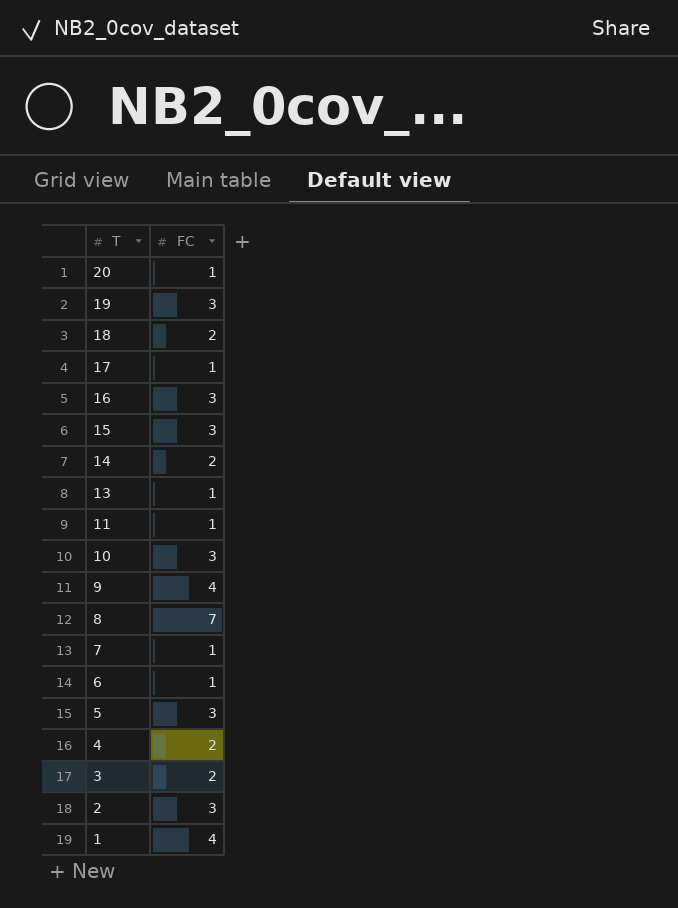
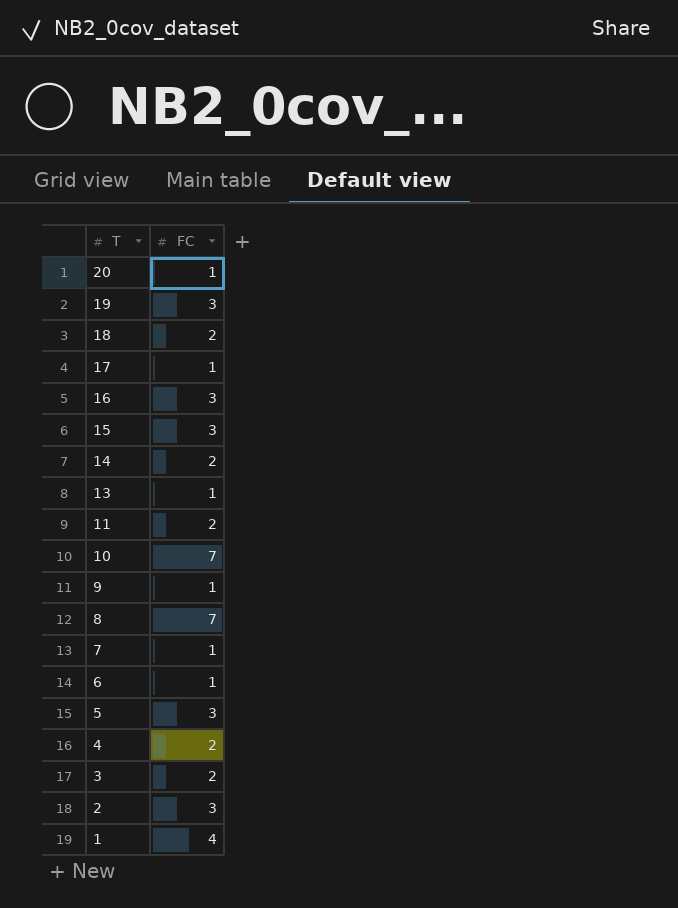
11 | FC: 1 -> 2
10 | FC: 3 -> 7
9 | FC: 4 -> 1

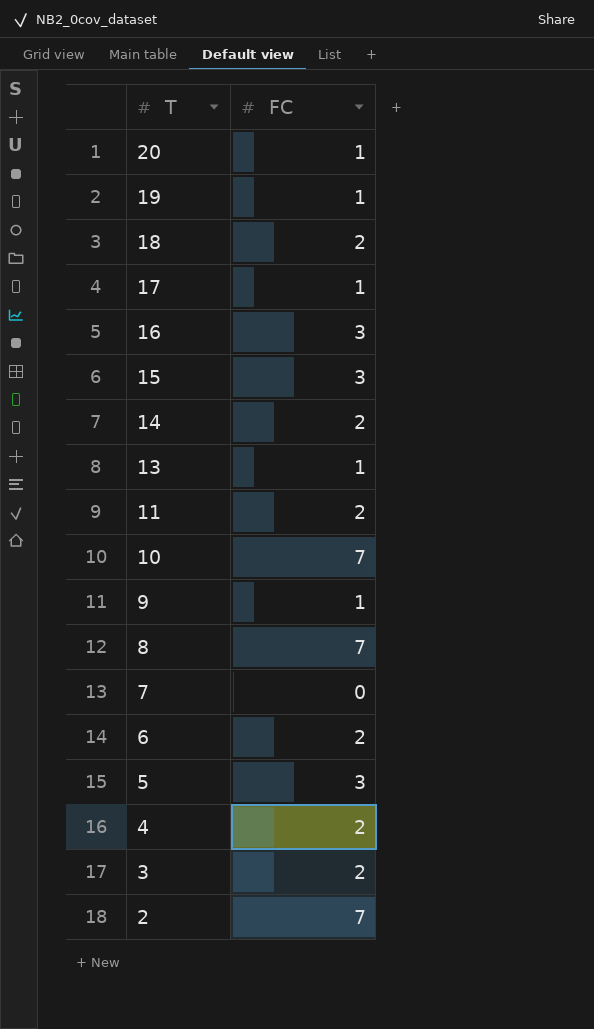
row 1: 4 -> none
19 | FC: 3 -> 1
7 | FC: 1 -> 0
6 | FC: 1 -> 2
2 | FC: 3 -> 7

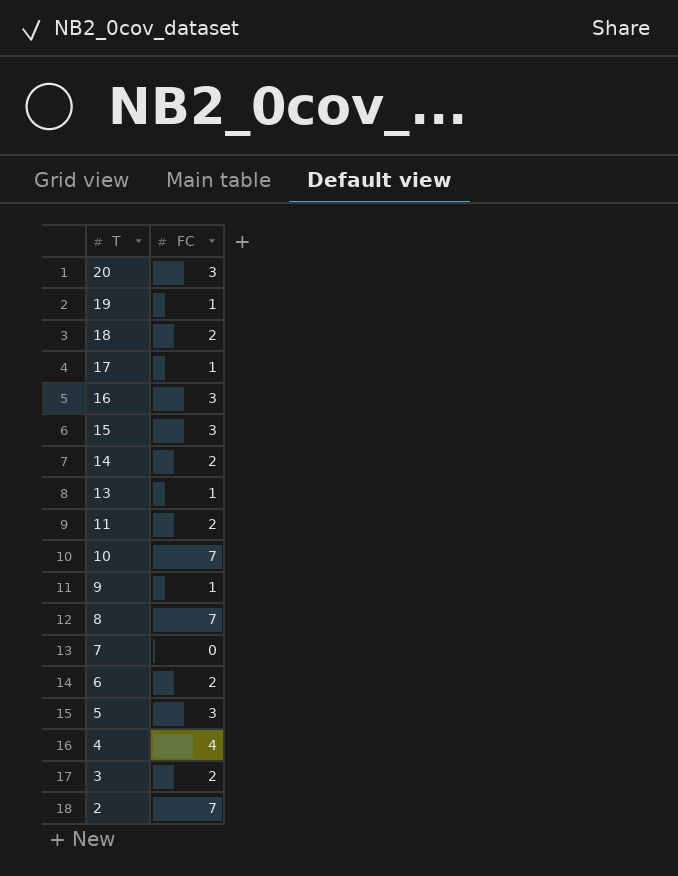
20 | FC: 1 -> 3
4 | FC: 2 -> 4

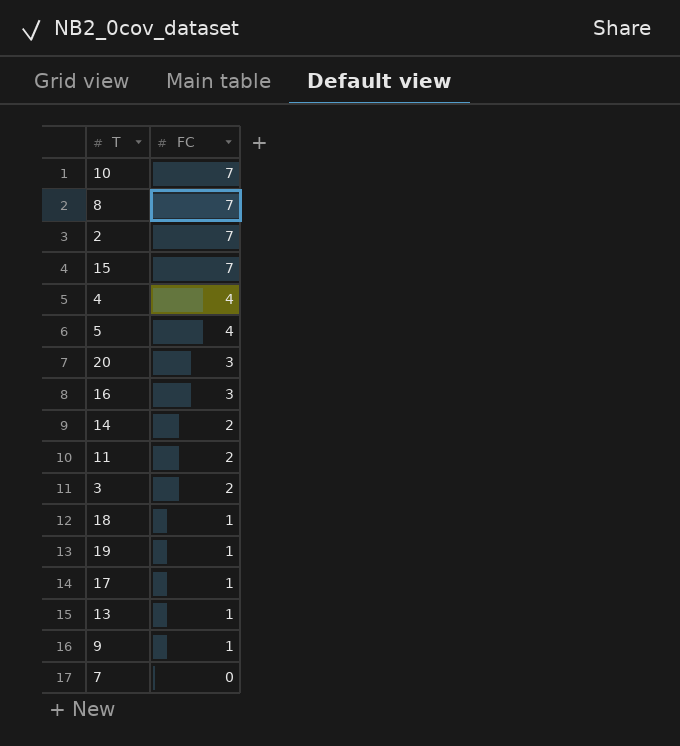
row order: T descending -> FC descending
row 6: 2 -> none
15 | FC: 3 -> 7
5 | FC: 3 -> 4
18 | FC: 2 -> 1

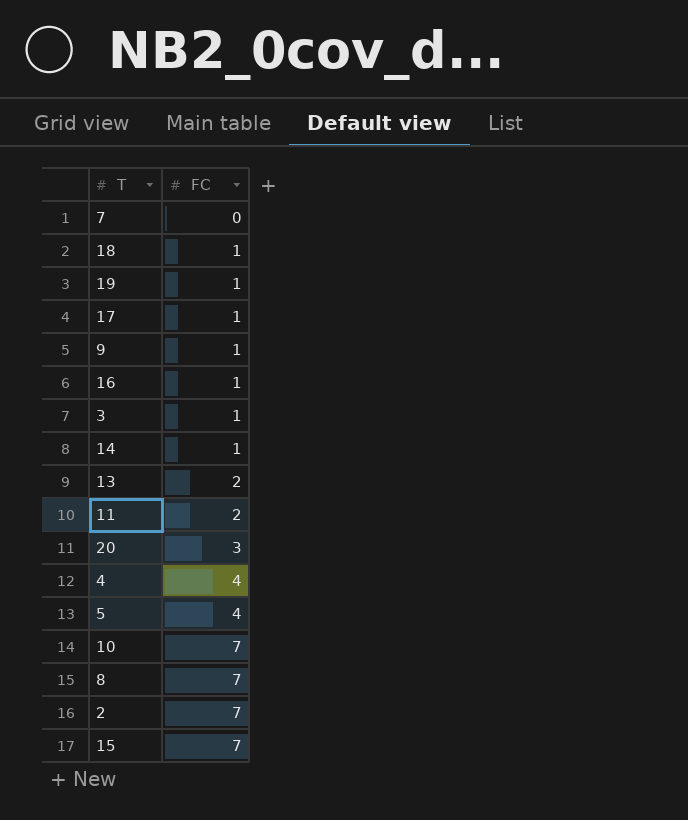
row order: FC descending -> FC ascending
16 | FC: 3 -> 1
3 | FC: 2 -> 1
14 | FC: 2 -> 1
13 | FC: 1 -> 2

